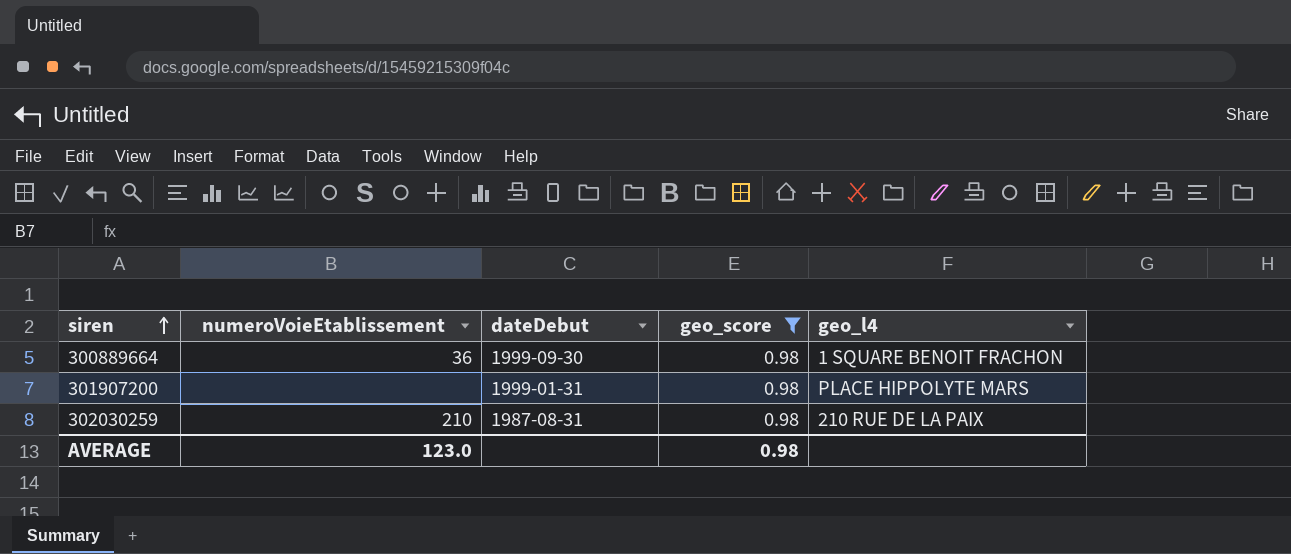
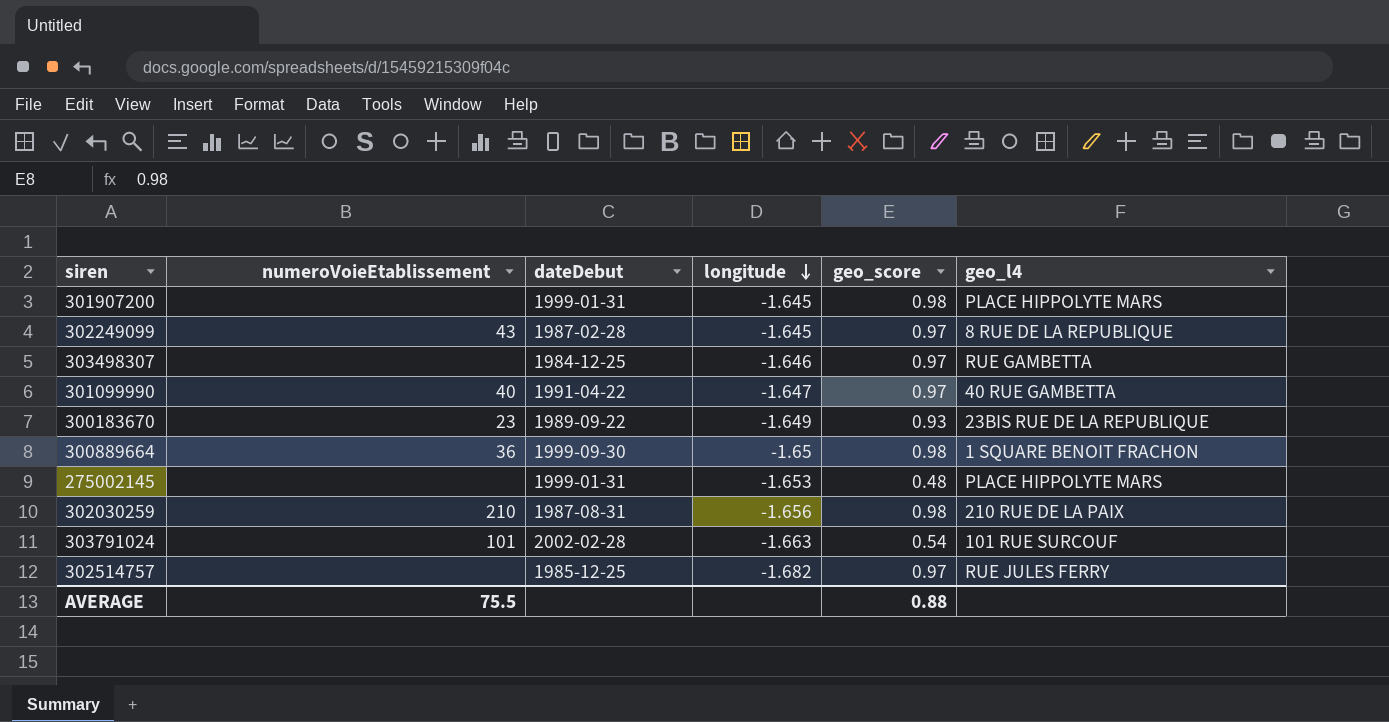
filter: geo_score = 0.98 -> none
row order: siren ascending -> longitude descending
column longitude | position: none -> 4
AVERAGE | numeroVoieEtablissement: 123.0 -> 75.5
AVERAGE | geo_score: 0.98 -> 0.88

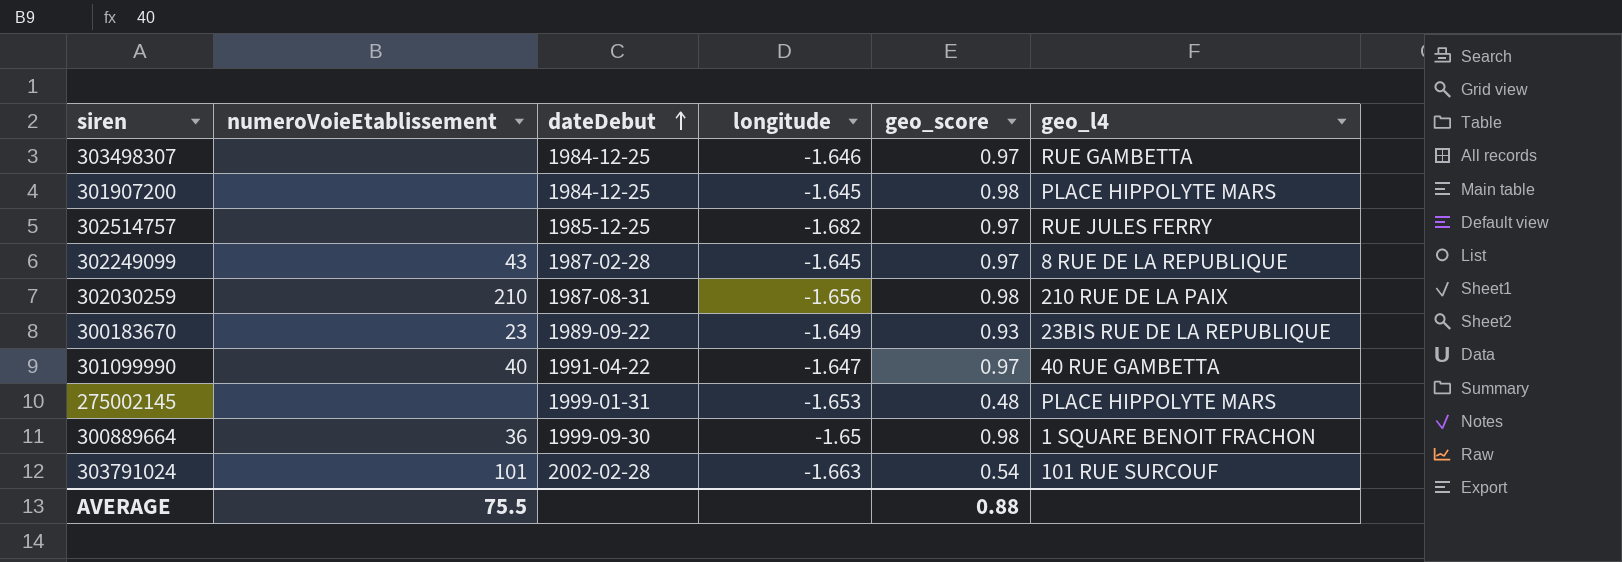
row order: longitude descending -> dateDebut ascending
301907200 | dateDebut: 1999-01-31 -> 1984-12-25

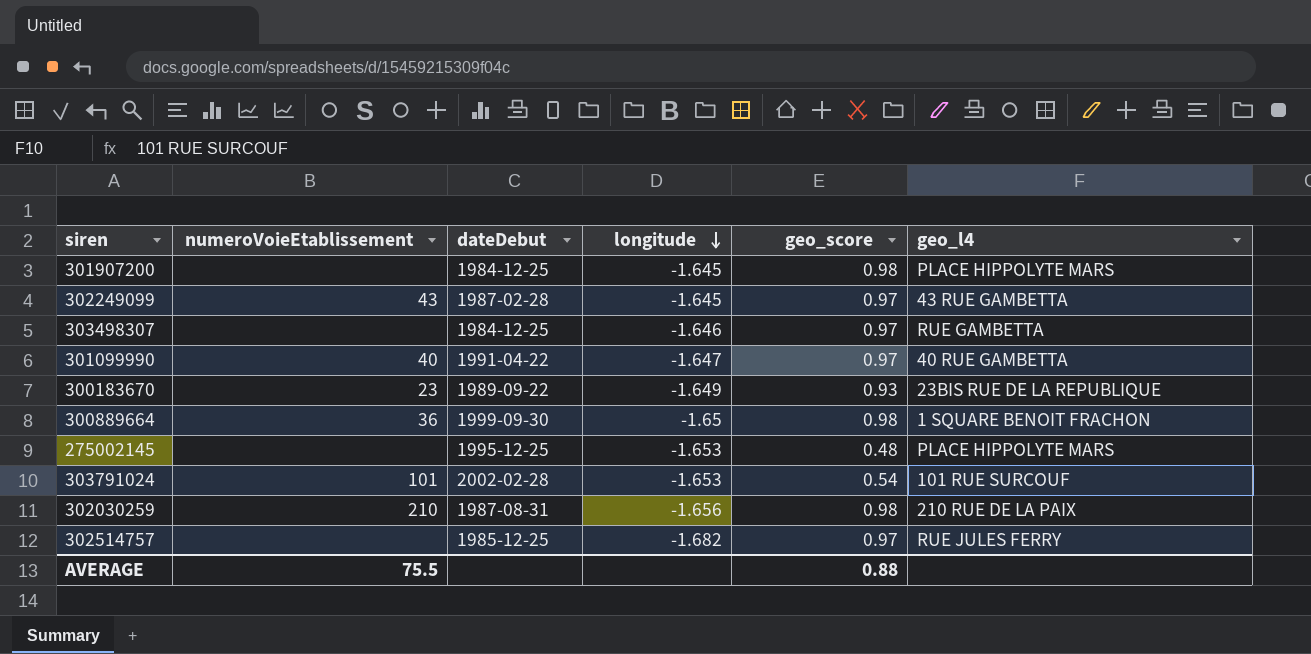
row order: dateDebut ascending -> longitude descending
302249099 | geo_l4: 8 RUE DE LA REPUBLIQUE -> 43 RUE GAMBETTA
275002145 | dateDebut: 1999-01-31 -> 1995-12-25
303791024 | longitude: -1.663 -> -1.653

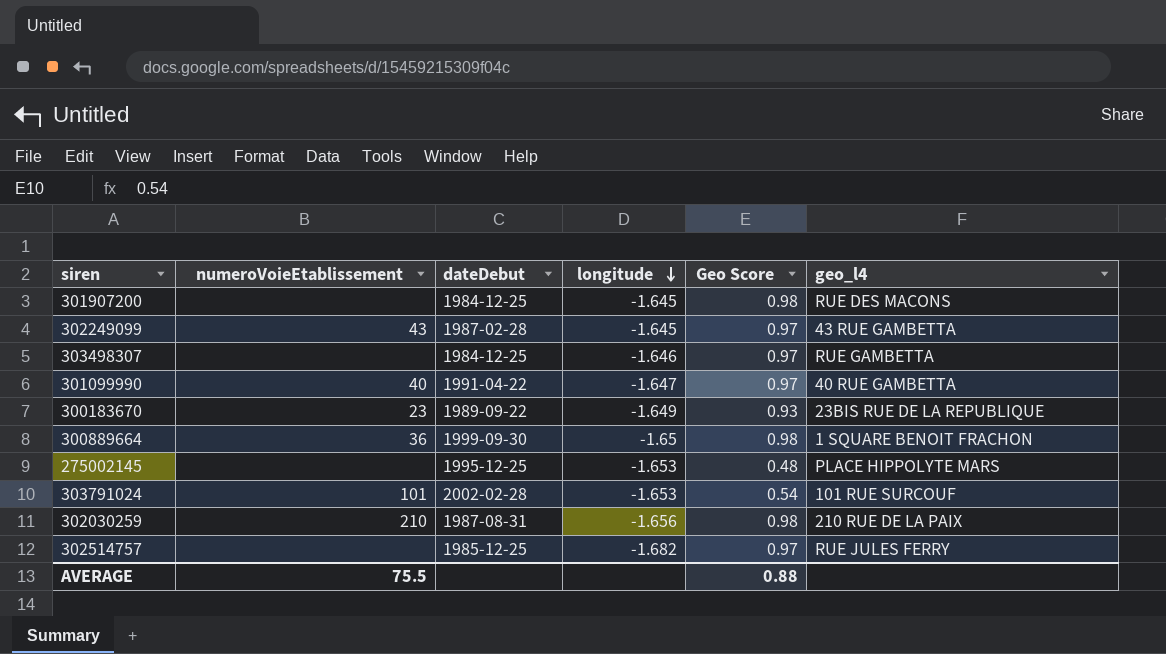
column name: geo_score -> Geo Score
301907200 | geo_l4: PLACE HIPPOLYTE MARS -> RUE DES MACONS

